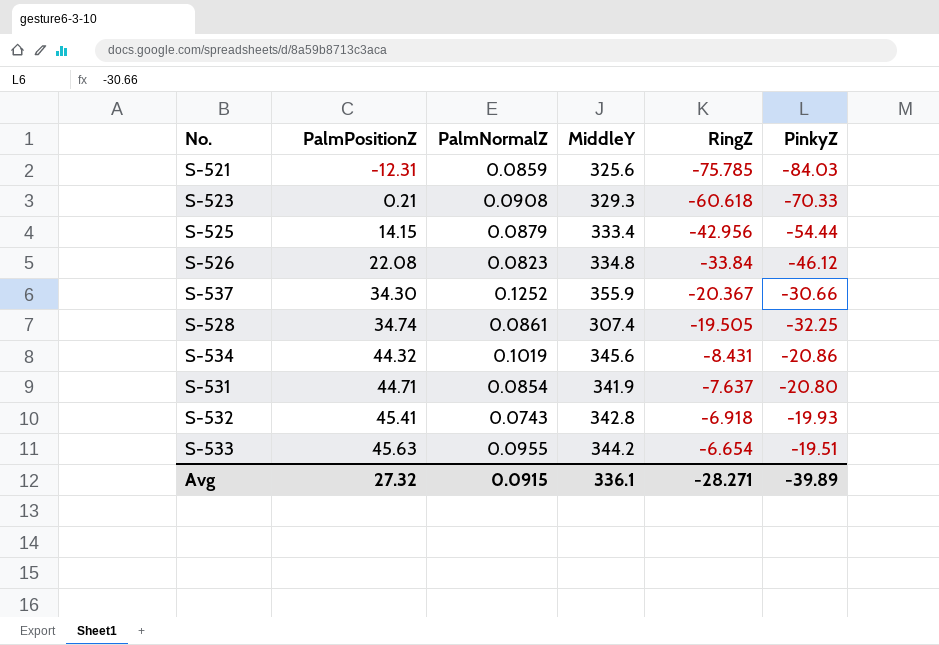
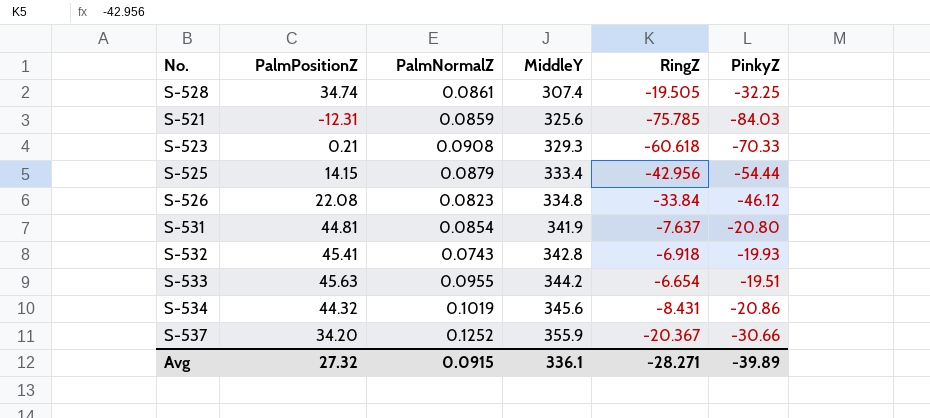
row order: PalmPositionZ ascending -> MiddleY ascending
S-531 | PalmPositionZ: 44.71 -> 44.81
S-537 | PalmPositionZ: 34.30 -> 34.20

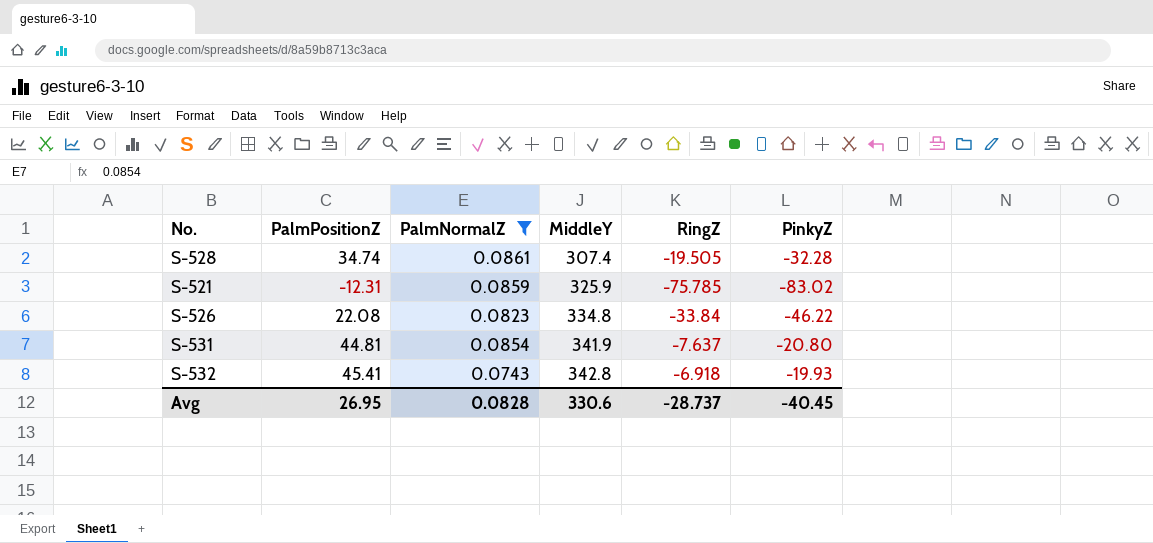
filter: none -> PalmNormalZ <= 0.0861
S-528 | PinkyZ: -32.25 -> -32.28
S-521 | MiddleY: 325.6 -> 325.9
S-521 | PinkyZ: -84.03 -> -83.02
S-526 | PinkyZ: -46.12 -> -46.22
Avg | PalmPositionZ: 27.32 -> 26.95
Avg | PalmNormalZ: 0.0915 -> 0.0828
Avg | MiddleY: 336.1 -> 330.6
Avg | RingZ: -28.271 -> -28.737
Avg | PinkyZ: -39.89 -> -40.45

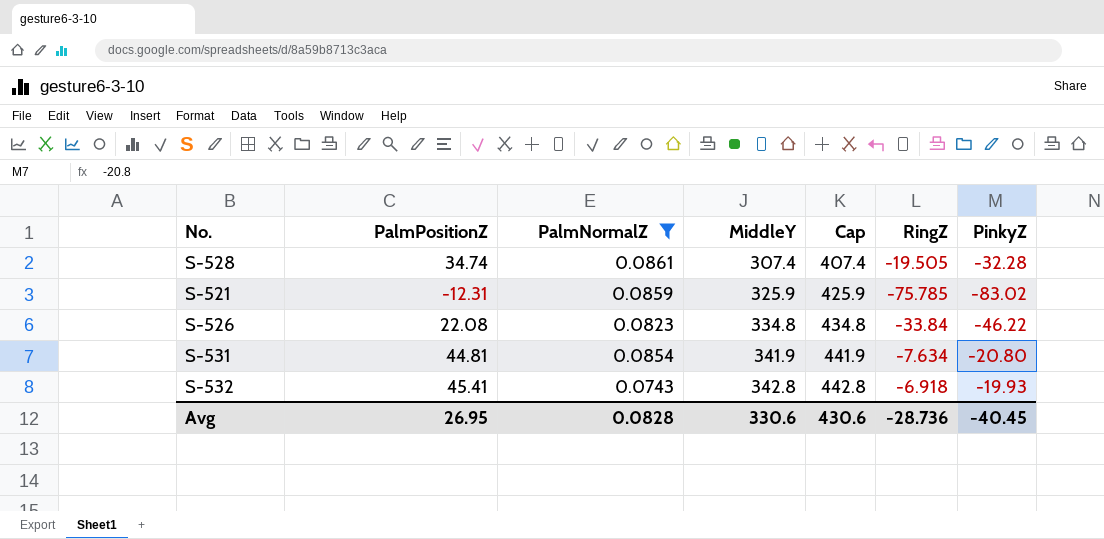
column Cap | formula: none -> [MiddleY] + 100
S-531 | RingZ: -7.637 -> -7.634
Avg | RingZ: -28.737 -> -28.736

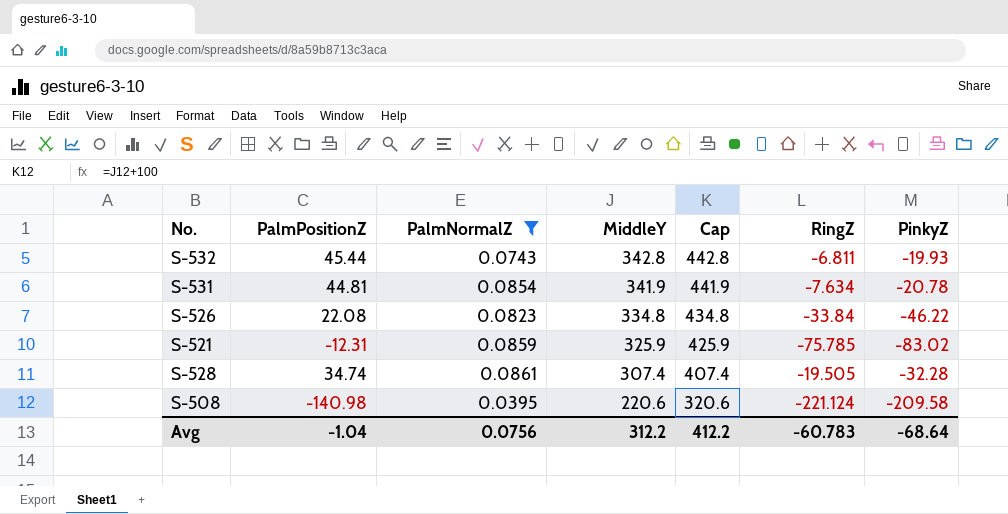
row order: MiddleY ascending -> MiddleY descending
S-532 | PalmPositionZ: 45.41 -> 45.44
S-532 | RingZ: -6.918 -> -6.811
S-531 | PinkyZ: -20.80 -> -20.78
row S-508: none -> -140.98 | 0.0395 | 220.6 | 320.6 | -221.124 | -209.58
Avg | PalmPositionZ: 26.95 -> -1.04
Avg | PalmNormalZ: 0.0828 -> 0.0756
Avg | MiddleY: 330.6 -> 312.2
Avg | Cap: 430.6 -> 412.2
Avg | RingZ: -28.736 -> -60.783
Avg | PinkyZ: -40.45 -> -68.64

